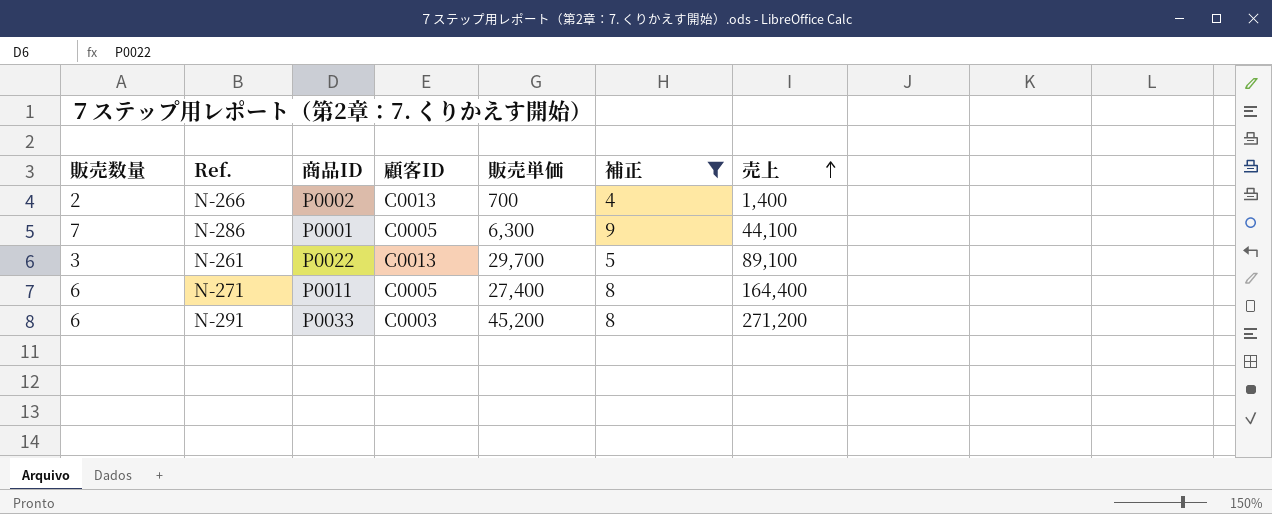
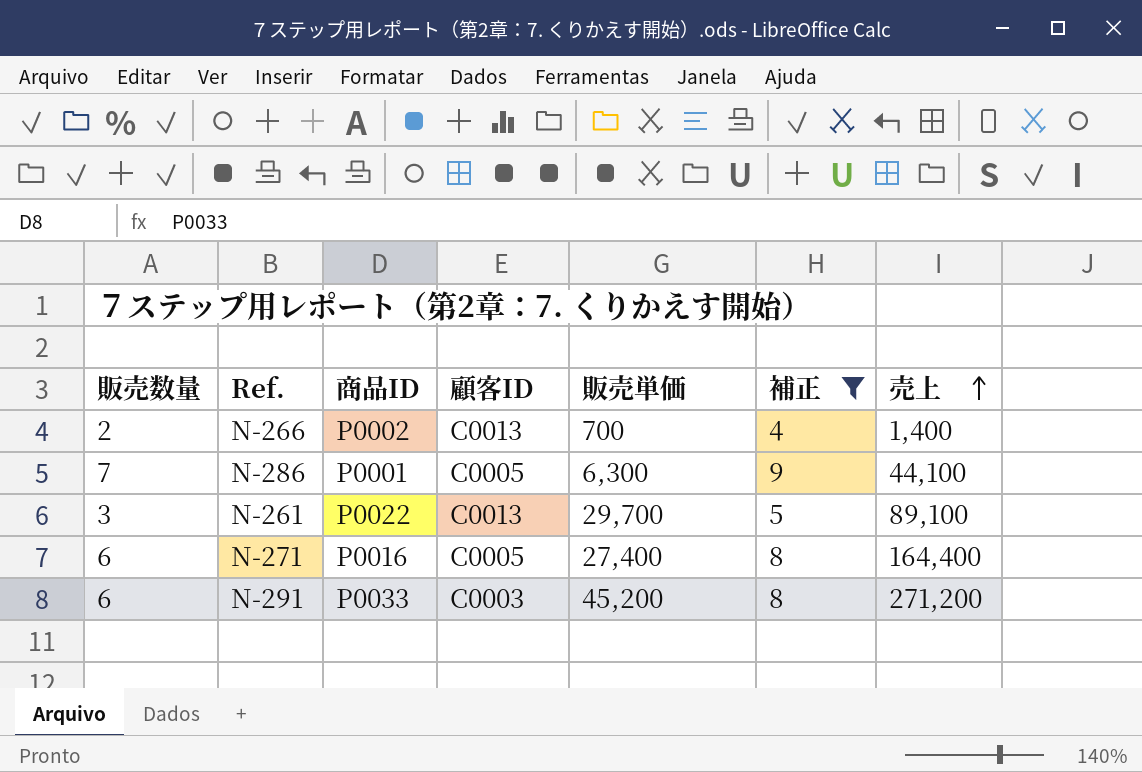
N-271 | 商品ID: P0011 -> P0016

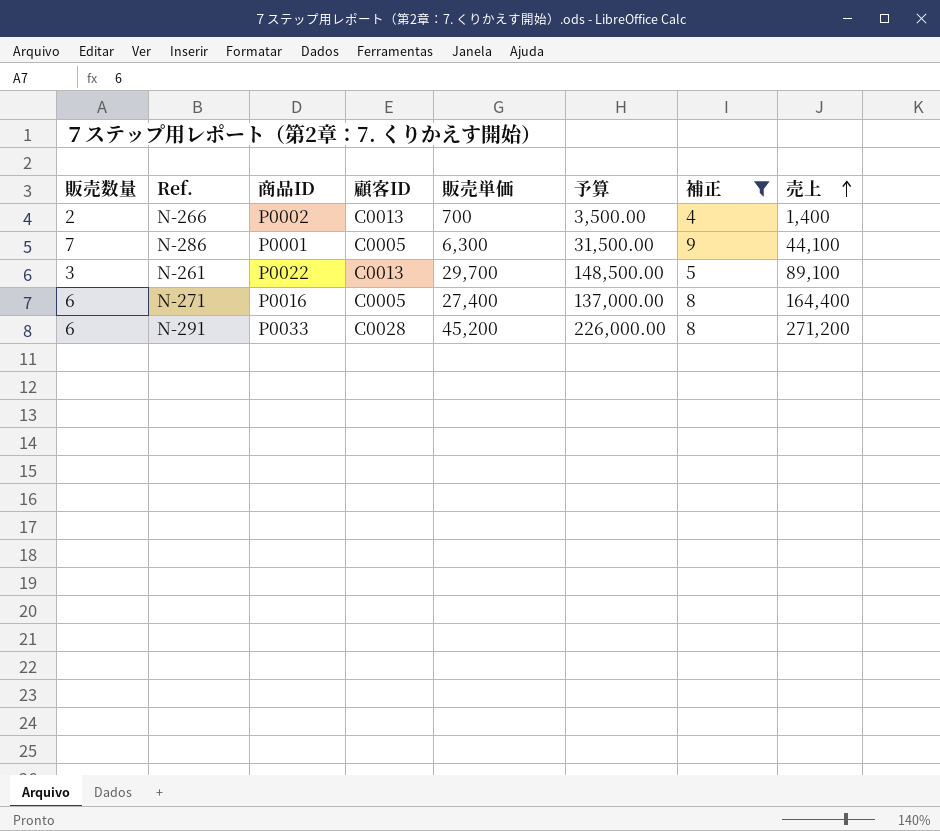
column 予算 | formula: none -> [販売単価] * 5
N-291 | 顧客ID: C0003 -> C0028

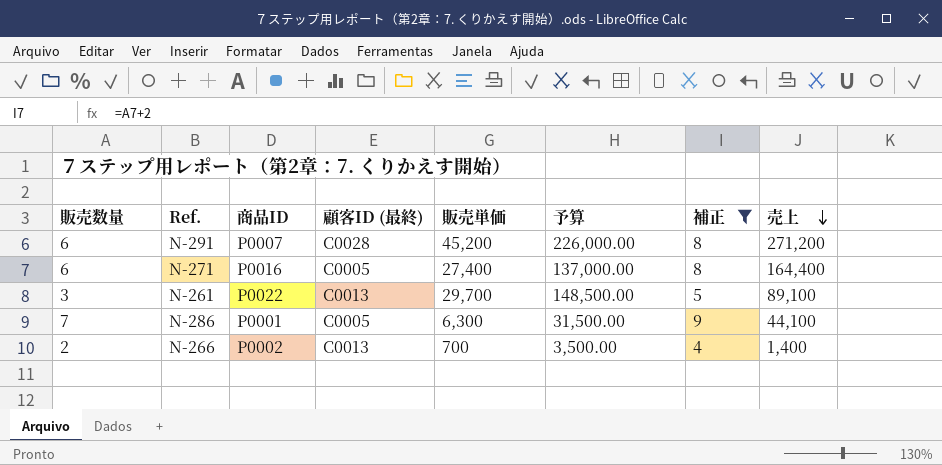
row order: 売上 ascending -> 売上 descending
column name: 顧客ID -> 顧客ID (最終)
N-291 | 商品ID: P0033 -> P0007

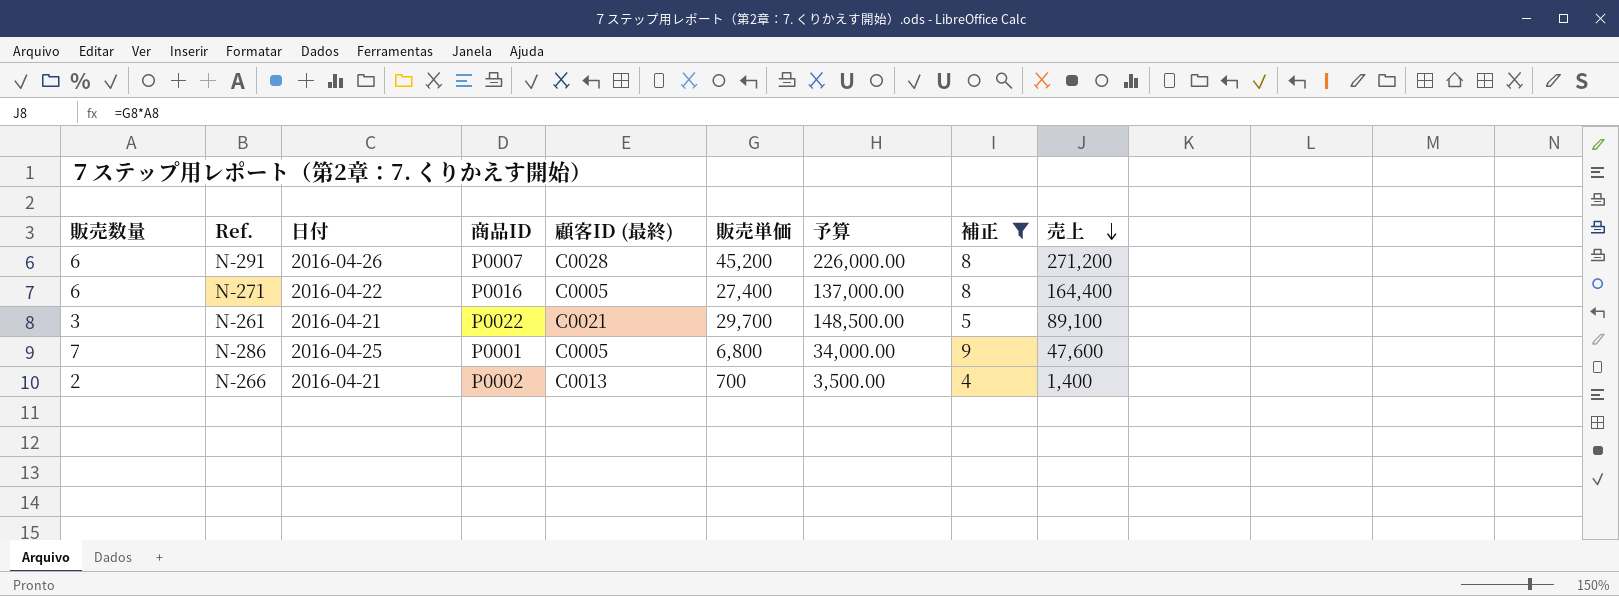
column 日付 | position: none -> 3
N-261 | 顧客ID (最終): C0013 -> C0021
N-286 | 販売単価: 6,300 -> 6,800
N-286 | 予算: 31,500.00 -> 34,000.00
N-286 | 売上: 44,100 -> 47,600

